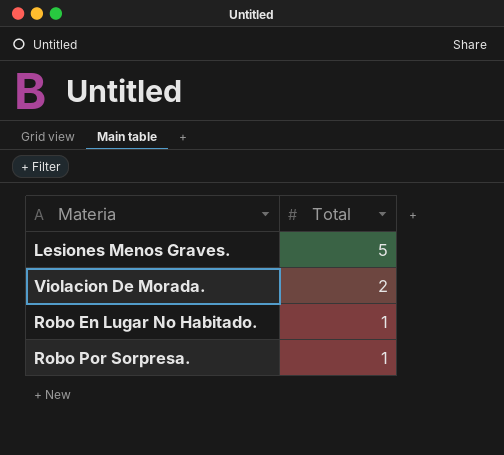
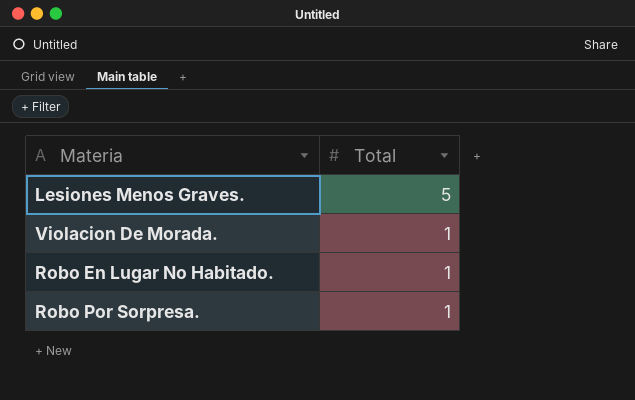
Violacion De Morada. | Total: 2 -> 1

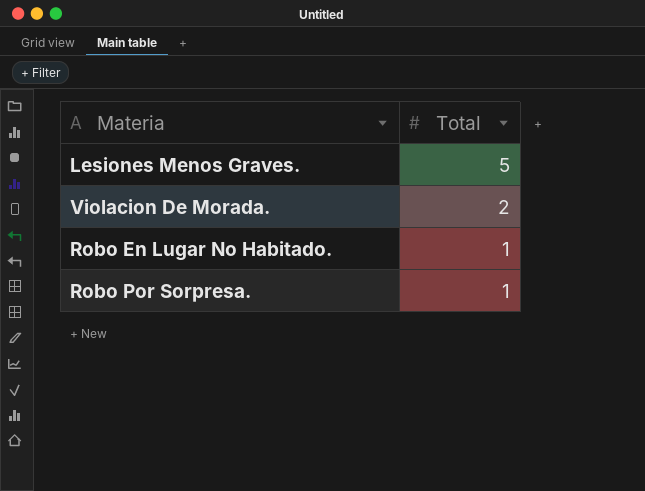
Violacion De Morada. | Total: 1 -> 2

